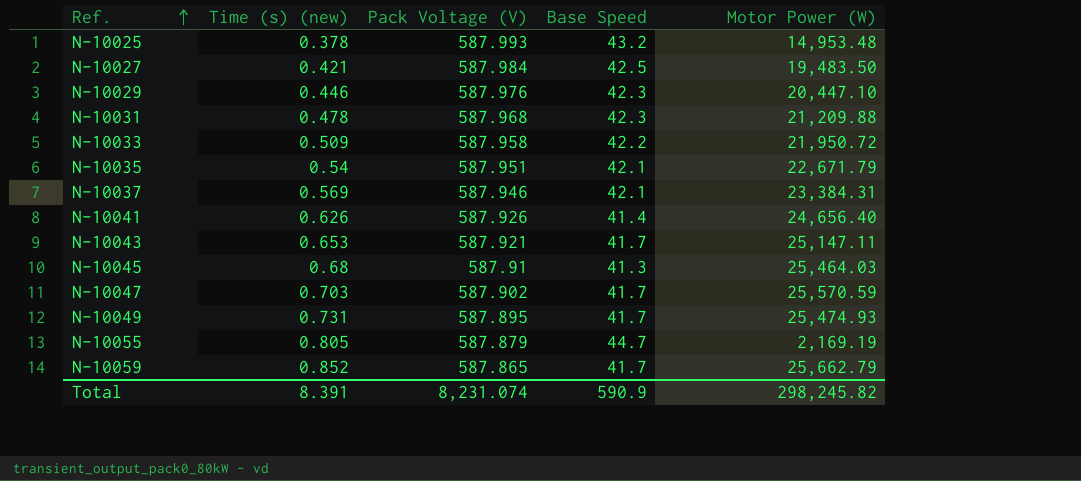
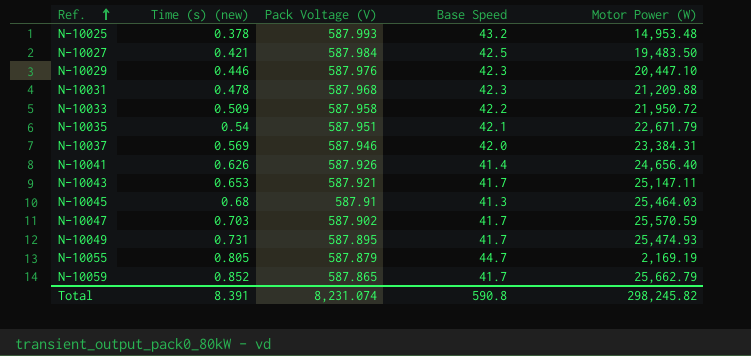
N-10037 | Base Speed: 42.1 -> 42.0
Total | Base Speed: 590.9 -> 590.8

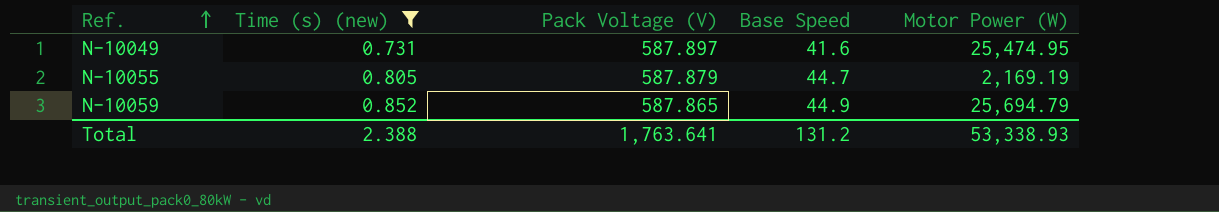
filter: none -> Time (s) (new) >= 0.731
N-10049 | Pack Voltage (V): 587.895 -> 587.897
N-10049 | Base Speed: 41.7 -> 41.6
N-10049 | Motor Power (W): 25,474.93 -> 25,474.95
N-10059 | Base Speed: 41.7 -> 44.9
N-10059 | Motor Power (W): 25,662.79 -> 25,694.79
Total | Time (s) (new): 8.391 -> 2.388
Total | Pack Voltage (V): 8,231.074 -> 1,763.641
Total | Base Speed: 590.8 -> 131.2
Total | Motor Power (W): 298,245.82 -> 53,338.93

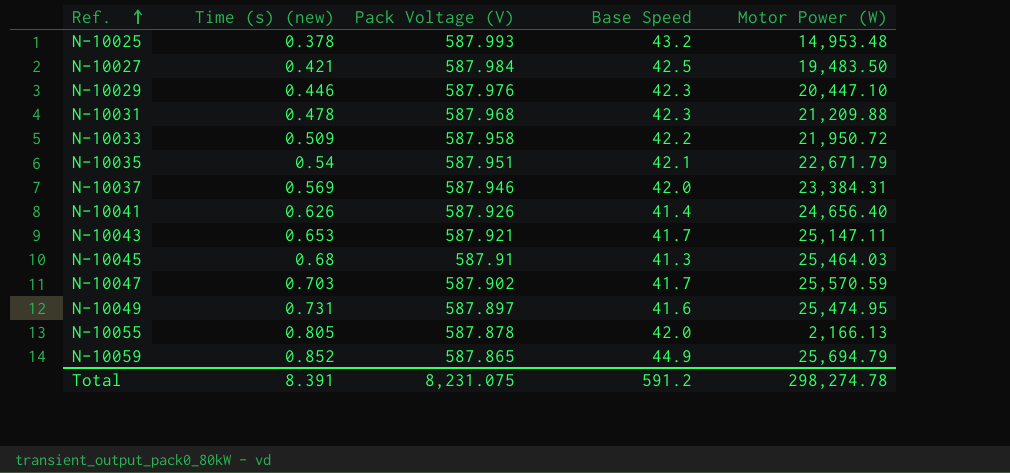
filter: Time (s) (new) >= 0.731 -> none
N-10055 | Pack Voltage (V): 587.879 -> 587.878
N-10055 | Base Speed: 44.7 -> 42.0
N-10055 | Motor Power (W): 2,169.19 -> 2,166.13
Total | Time (s) (new): 2.388 -> 8.391
Total | Pack Voltage (V): 1,763.641 -> 8,231.075
Total | Base Speed: 131.2 -> 591.2
Total | Motor Power (W): 53,338.93 -> 298,274.78

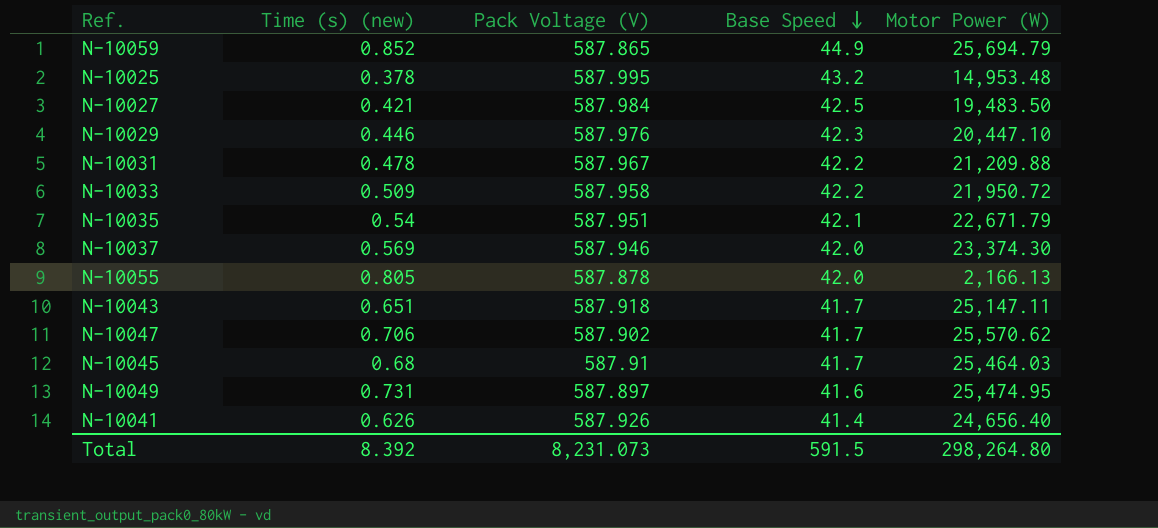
row order: Ref. ascending -> Base Speed descending
N-10025 | Pack Voltage (V): 587.993 -> 587.995
N-10031 | Pack Voltage (V): 587.968 -> 587.967
N-10031 | Base Speed: 42.3 -> 42.2
N-10037 | Motor Power (W): 23,384.31 -> 23,374.30
N-10043 | Time (s) (new): 0.653 -> 0.651
N-10043 | Pack Voltage (V): 587.921 -> 587.918
N-10047 | Time (s) (new): 0.703 -> 0.706
N-10047 | Motor Power (W): 25,570.59 -> 25,570.62
N-10045 | Base Speed: 41.3 -> 41.7
Total | Time (s) (new): 8.391 -> 8.392
Total | Pack Voltage (V): 8,231.075 -> 8,231.073
Total | Base Speed: 591.2 -> 591.5
Total | Motor Power (W): 298,274.78 -> 298,264.80

